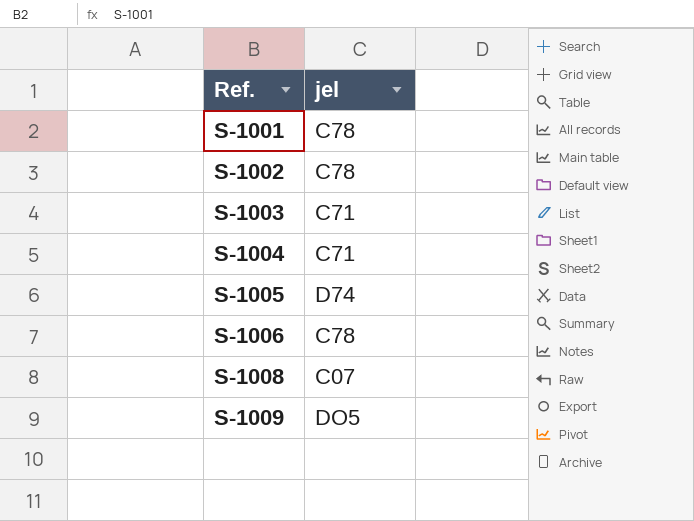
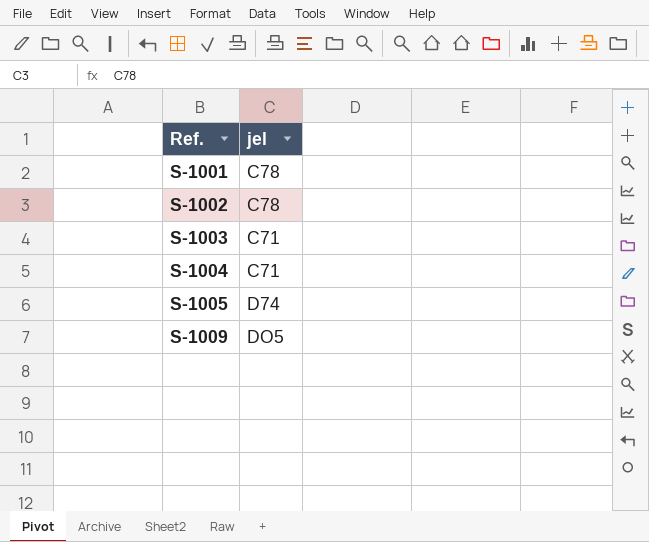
row S-1006: C78 -> none
row S-1008: C07 -> none

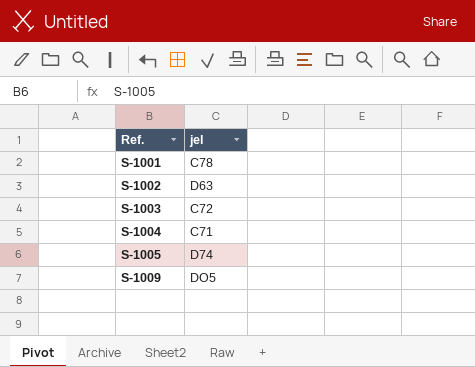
S-1002 | jel: C78 -> D63
S-1003 | jel: C71 -> C72

